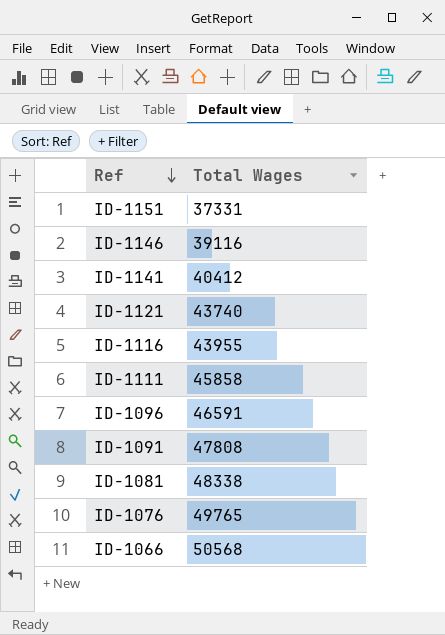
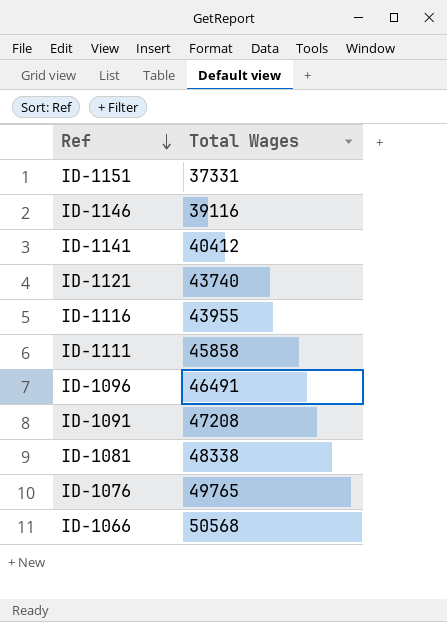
ID-1096 | Total Wages: 46591 -> 46491
ID-1091 | Total Wages: 47808 -> 47208

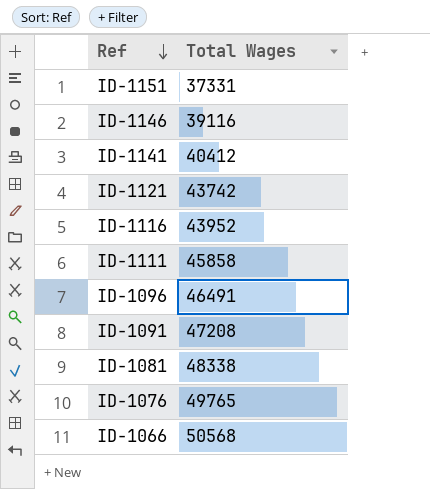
ID-1121 | Total Wages: 43740 -> 43742
ID-1116 | Total Wages: 43955 -> 43952

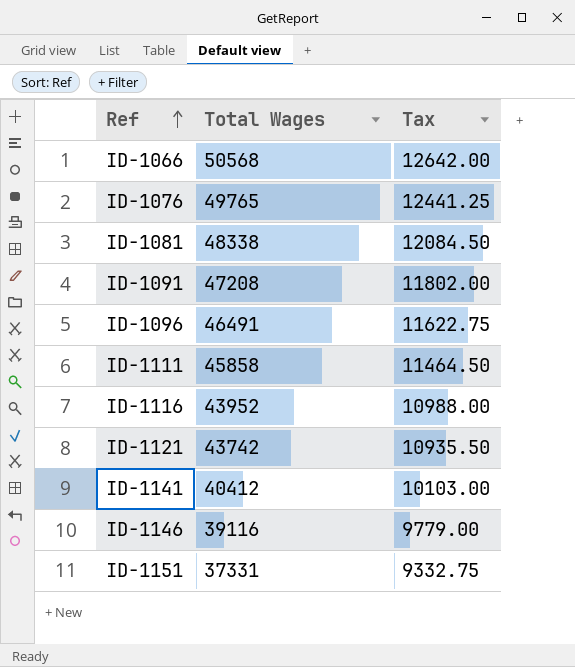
row order: Ref descending -> Ref ascending
column Tax | formula: none -> [Total Wages] * 0.25

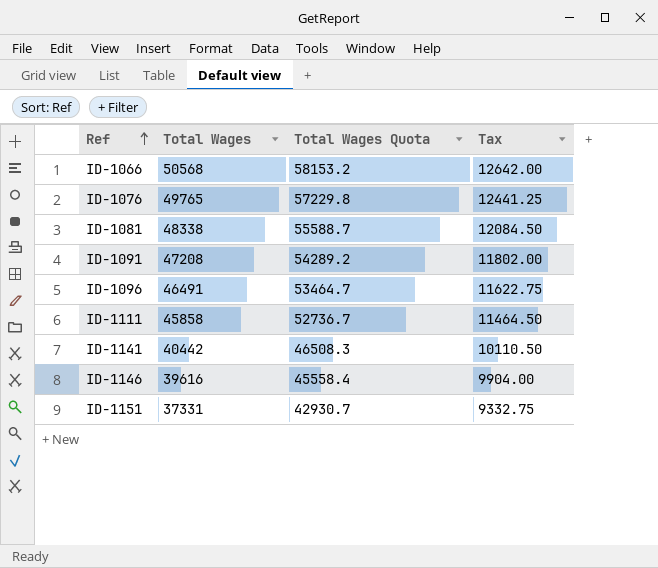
column Total Wages Quota | formula: none -> [Total Wages] * 1.15
row ID-1116: 43952 | 10988.00 -> none
row ID-1121: 43742 | 10935.50 -> none
ID-1141 | Total Wages: 40412 -> 40442
ID-1141 | Tax: 10103.00 -> 10110.50
ID-1146 | Total Wages: 39116 -> 39616
ID-1146 | Tax: 9779.00 -> 9904.00

